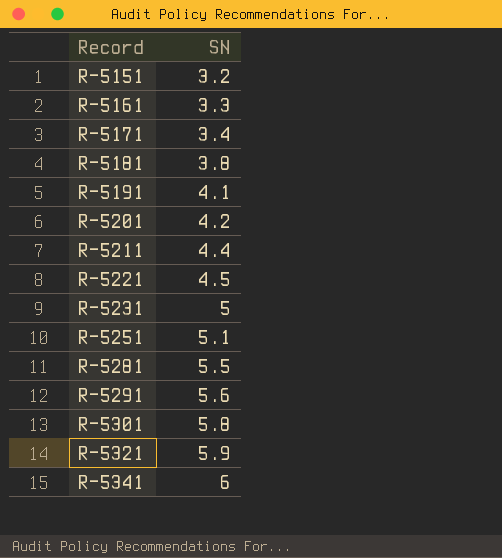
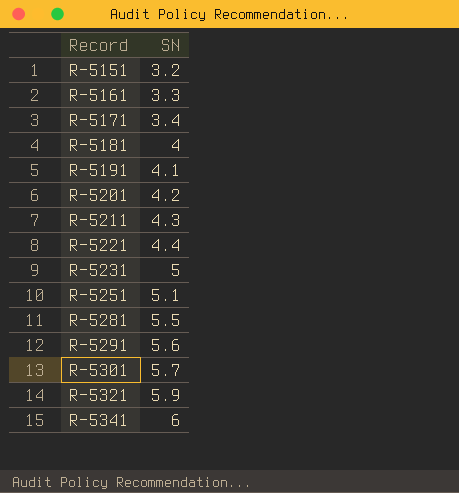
R-5181 | SN: 3.8 -> 4
R-5211 | SN: 4.4 -> 4.3
R-5221 | SN: 4.5 -> 4.4
R-5301 | SN: 5.8 -> 5.7

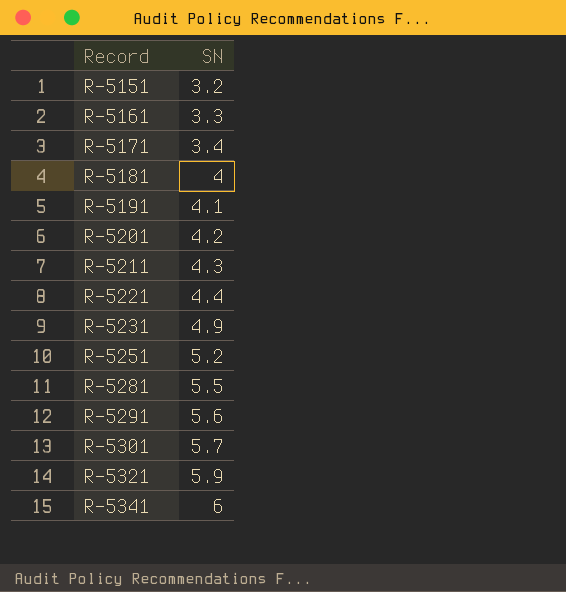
R-5231 | SN: 5 -> 4.9
R-5251 | SN: 5.1 -> 5.2

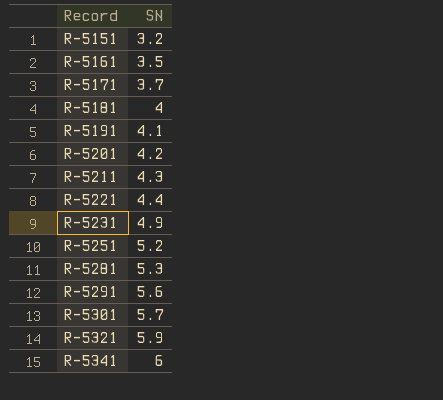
R-5161 | SN: 3.3 -> 3.5
R-5171 | SN: 3.4 -> 3.7
R-5281 | SN: 5.5 -> 5.3

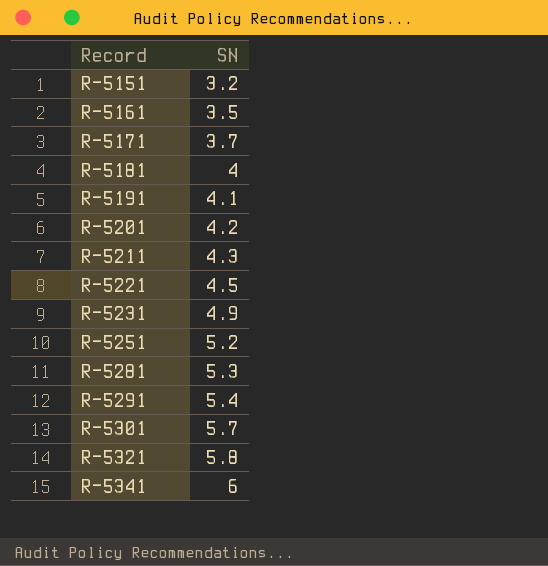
R-5221 | SN: 4.4 -> 4.5
R-5291 | SN: 5.6 -> 5.4
R-5321 | SN: 5.9 -> 5.8

